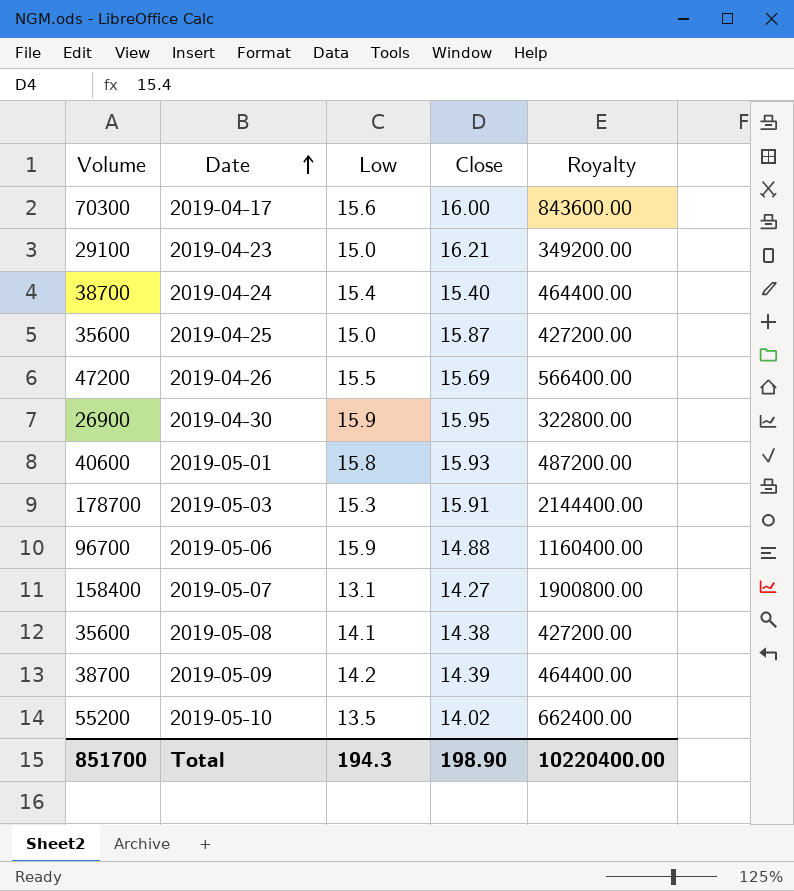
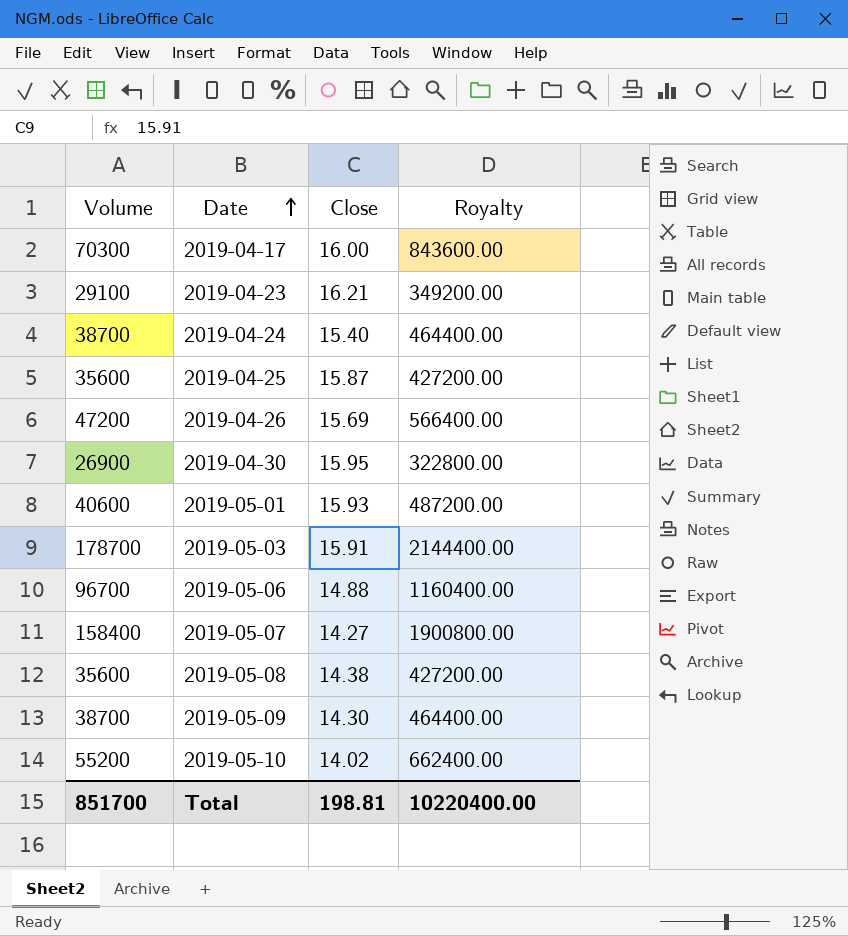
column Low | position: 3 -> none
2019-05-09 | Close: 14.39 -> 14.30
Total | Close: 198.90 -> 198.81

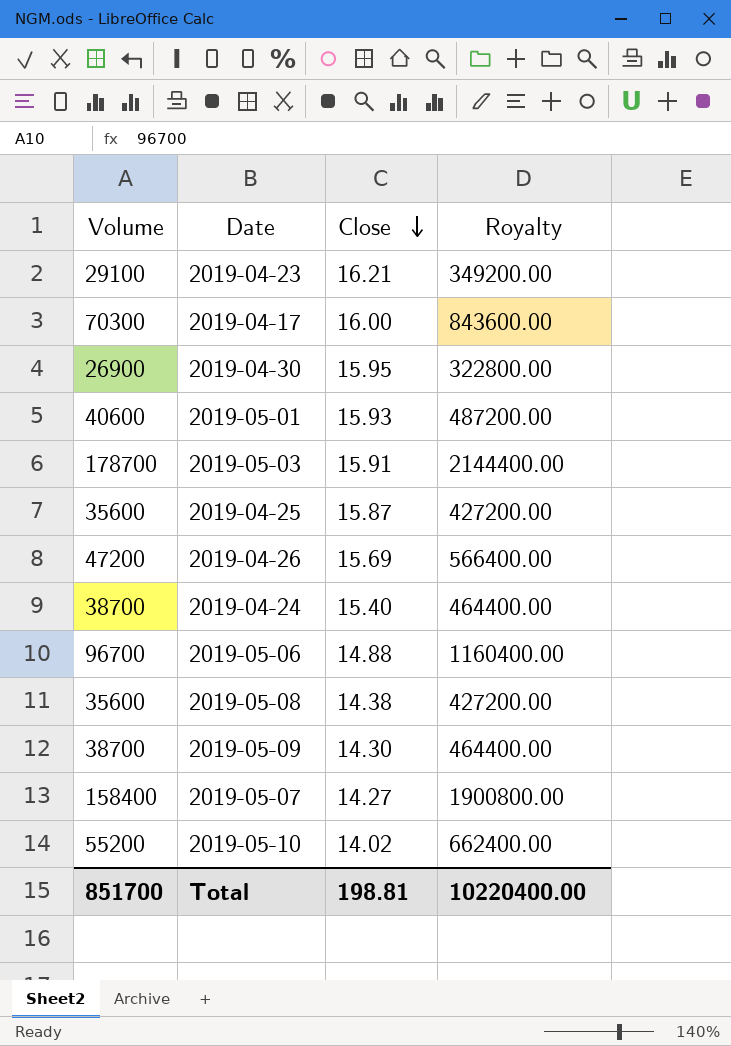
row order: Date ascending -> Close descending

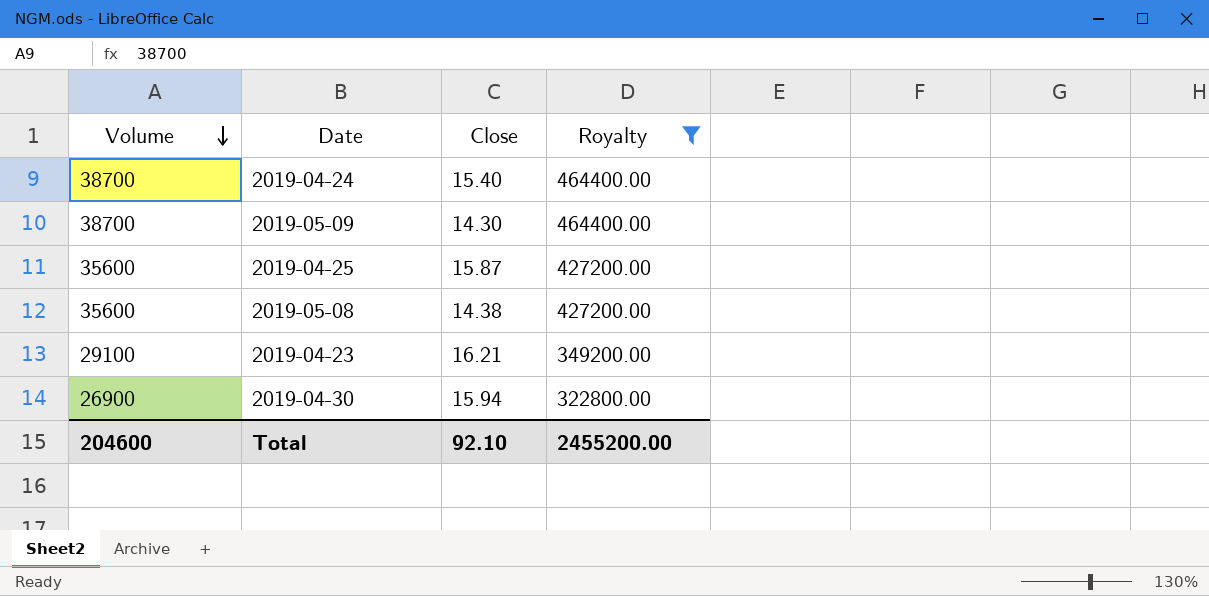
filter: none -> Royalty <= 464400.00
row order: Close descending -> Volume descending
2019-04-30 | Close: 15.95 -> 15.94
Total | Volume: 851700 -> 204600
Total | Close: 198.81 -> 92.10
Total | Royalty: 10220400.00 -> 2455200.00

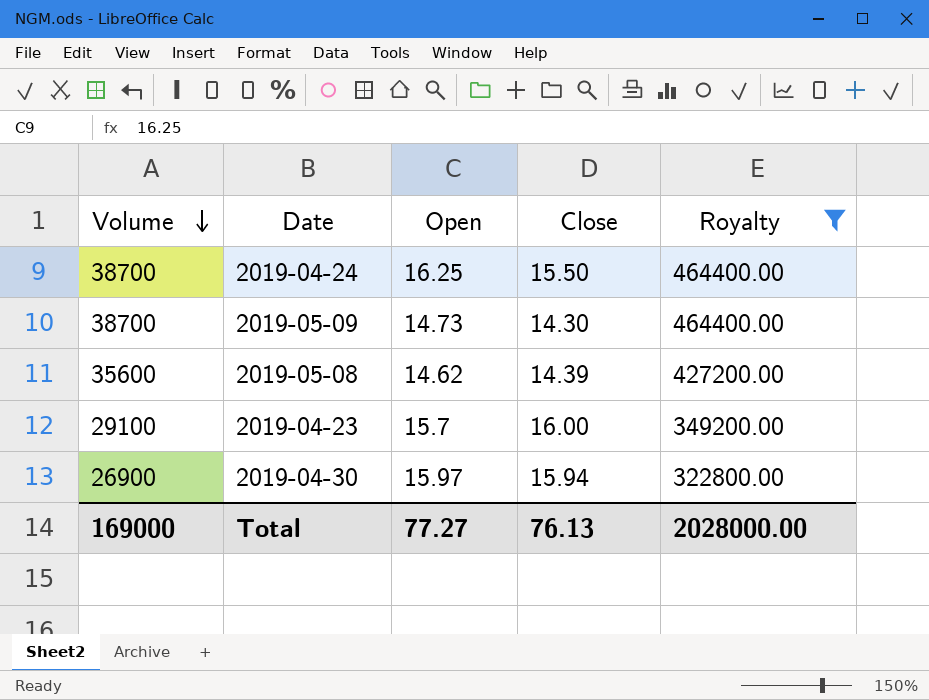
column Open | position: none -> 3
row 2019-04-25: 35600 | 15.87 | 427200.00 -> none
2019-04-24 | Close: 15.40 -> 15.50
2019-05-08 | Close: 14.38 -> 14.39
2019-04-23 | Close: 16.21 -> 16.00
Total | Volume: 204600 -> 169000
Total | Close: 92.10 -> 76.13
Total | Royalty: 2455200.00 -> 2028000.00

